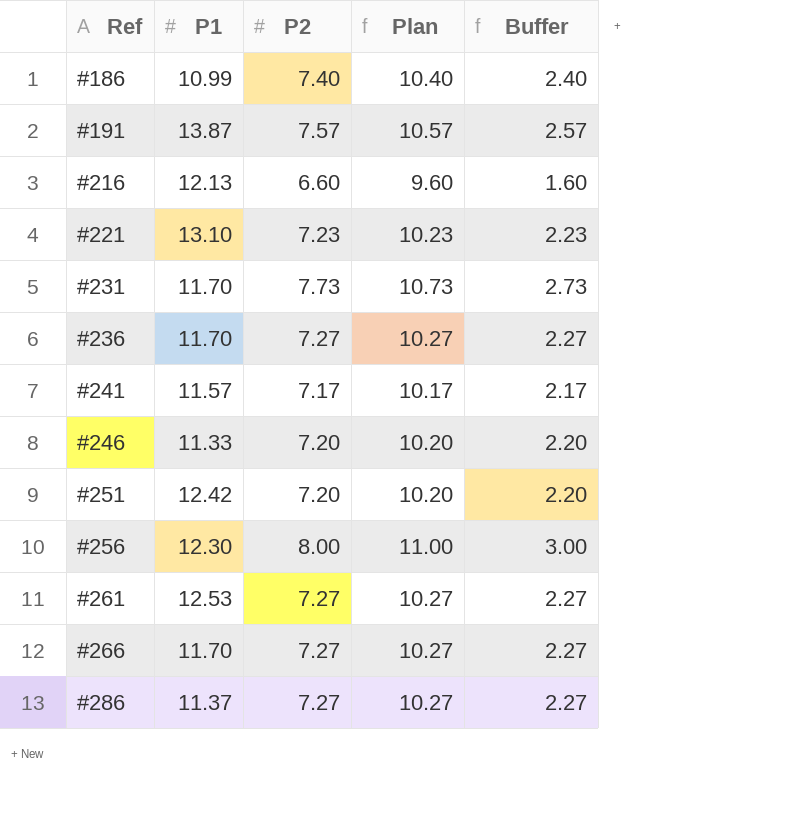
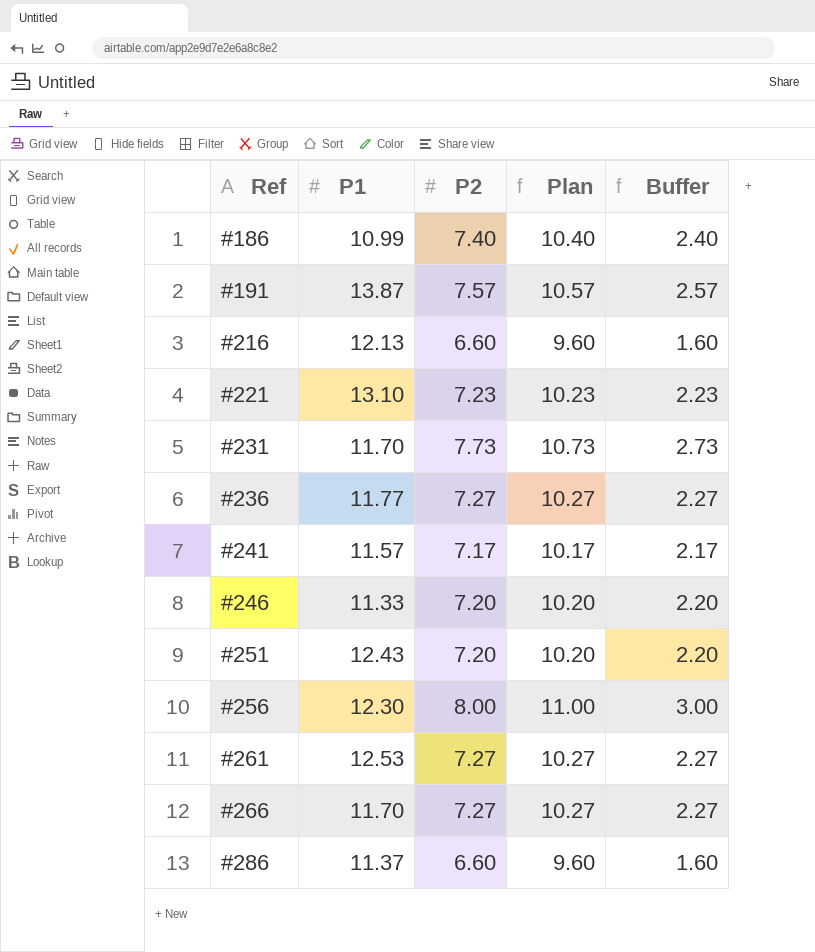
#236 | P1: 11.70 -> 11.77
#251 | P1: 12.42 -> 12.43
#286 | P2: 7.27 -> 6.60
#286 | Plan: 10.27 -> 9.60
#286 | Buffer: 2.27 -> 1.60

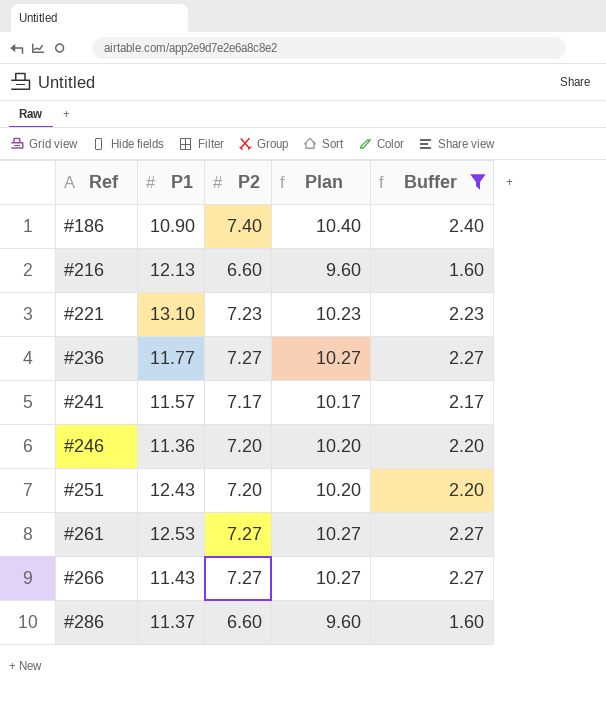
filter: none -> Buffer <= 2.40
#186 | P1: 10.99 -> 10.90
#246 | P1: 11.33 -> 11.36
#266 | P1: 11.70 -> 11.43

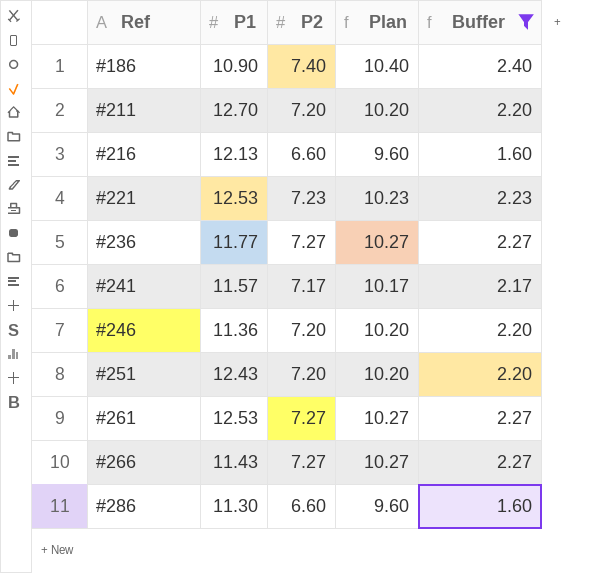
row #211: none -> 12.70 | 7.20 | 10.20 | 2.20
#221 | P1: 13.10 -> 12.53
#286 | P1: 11.37 -> 11.30

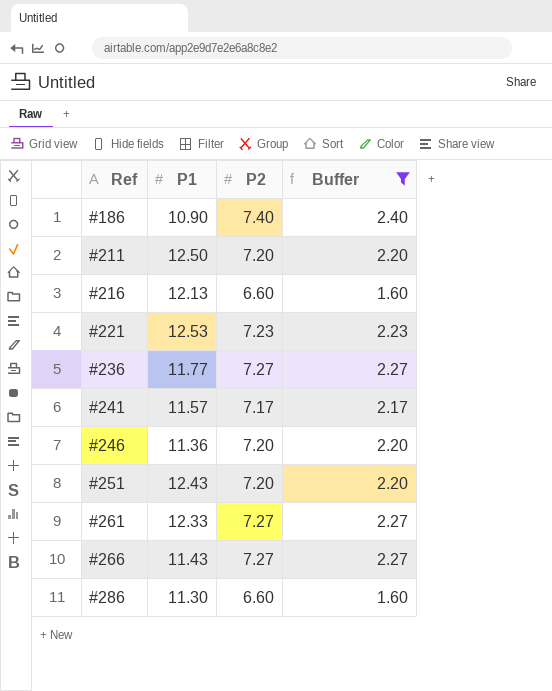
column Plan | formula: [P2] + 3 -> none
#211 | P1: 12.70 -> 12.50
#261 | P1: 12.53 -> 12.33

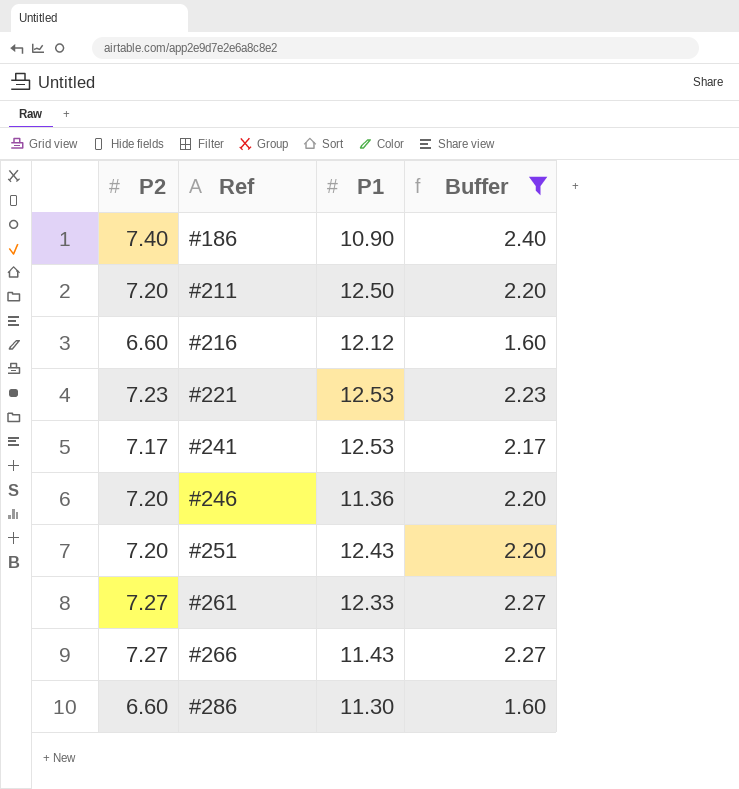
column P2 | position: 3 -> 1
row #236: 11.77 | 7.27 | 2.27 -> none
#216 | P1: 12.13 -> 12.12
#241 | P1: 11.57 -> 12.53

